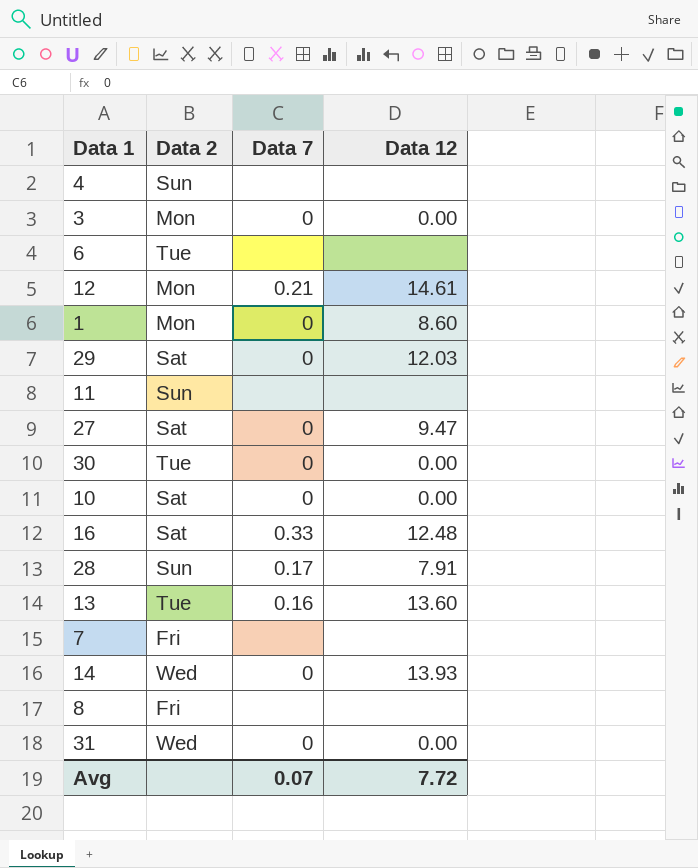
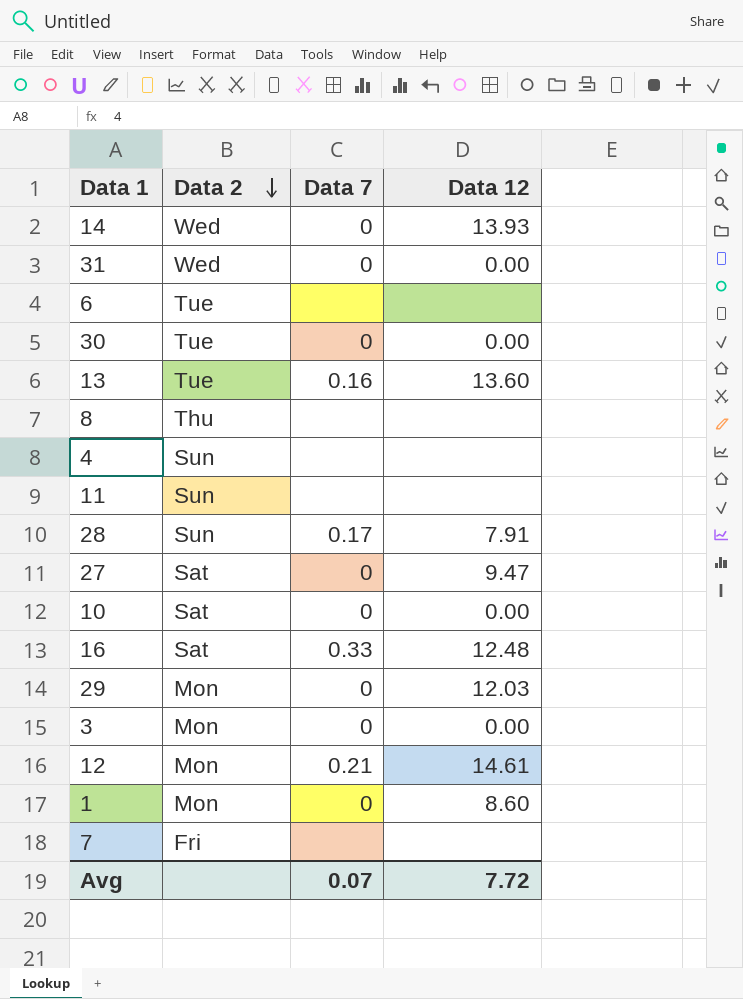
row order: none -> Data 2 descending
8 | Data 2: Fri -> Thu
29 | Data 2: Sat -> Mon

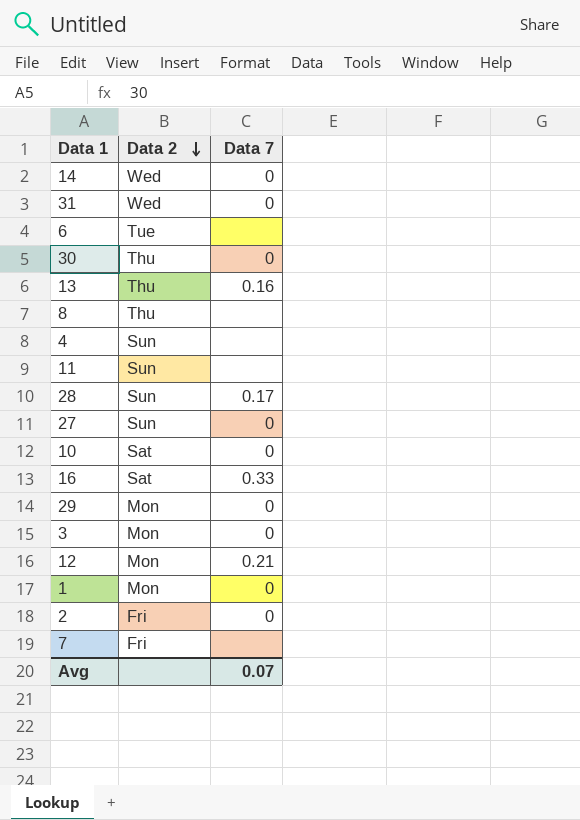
column Data 12 | position: 4 -> none
30 | Data 2: Tue -> Thu
13 | Data 2: Tue -> Thu
27 | Data 2: Sat -> Sun
row 2: none -> Fri | 0

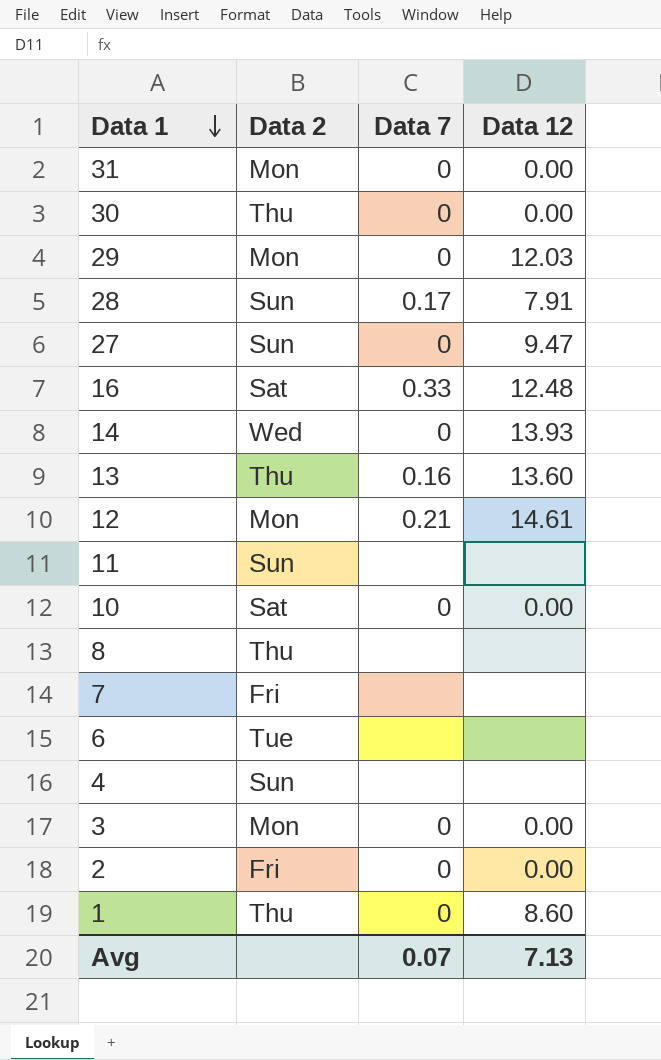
row order: Data 2 descending -> Data 1 descending
column Data 12 | position: none -> 4
31 | Data 2: Wed -> Mon
1 | Data 2: Mon -> Thu

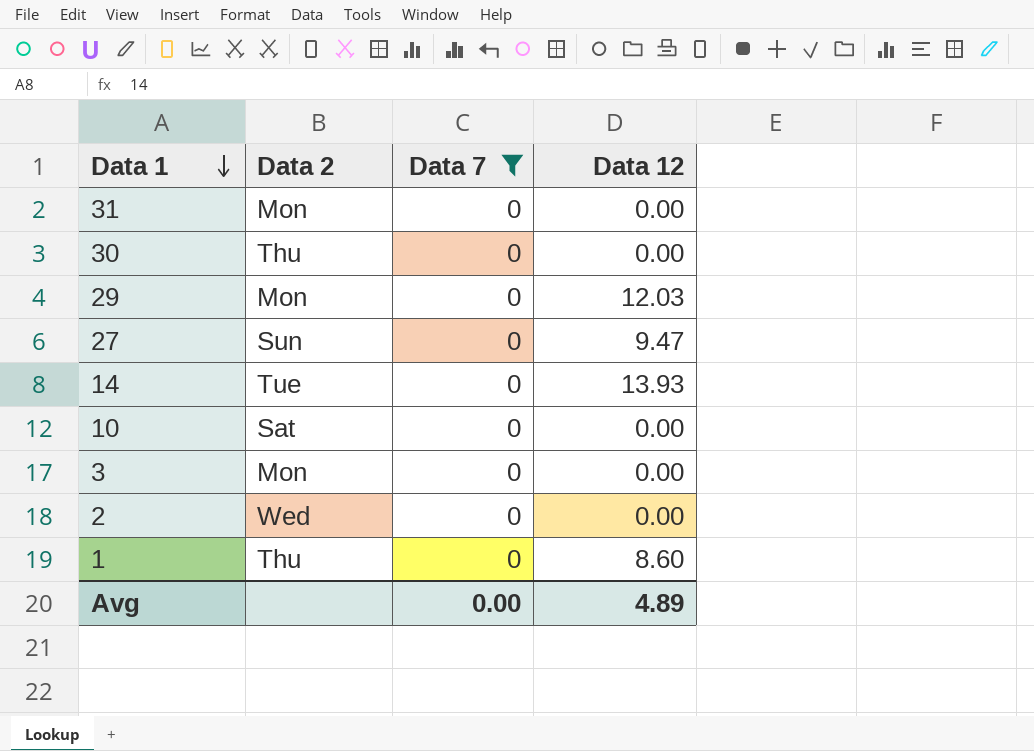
filter: none -> Data 7 = 0
14 | Data 2: Wed -> Tue
2 | Data 2: Fri -> Wed
Avg | Data 7: 0.07 -> 0.00
Avg | Data 12: 7.13 -> 4.89

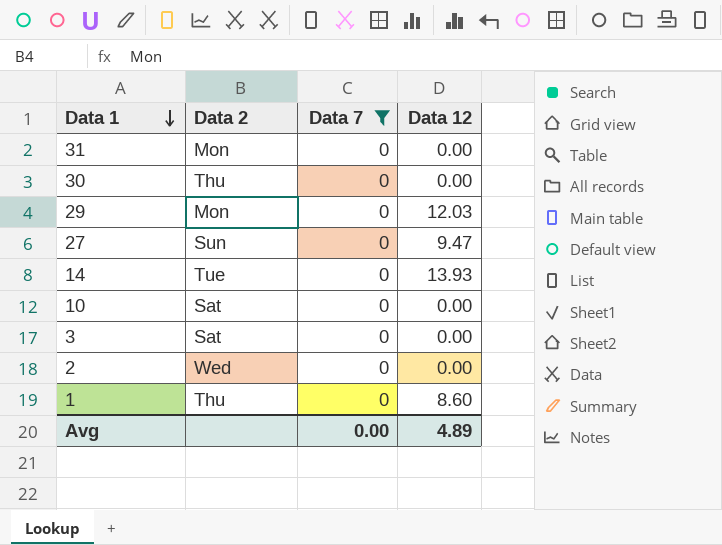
3 | Data 2: Mon -> Sat

